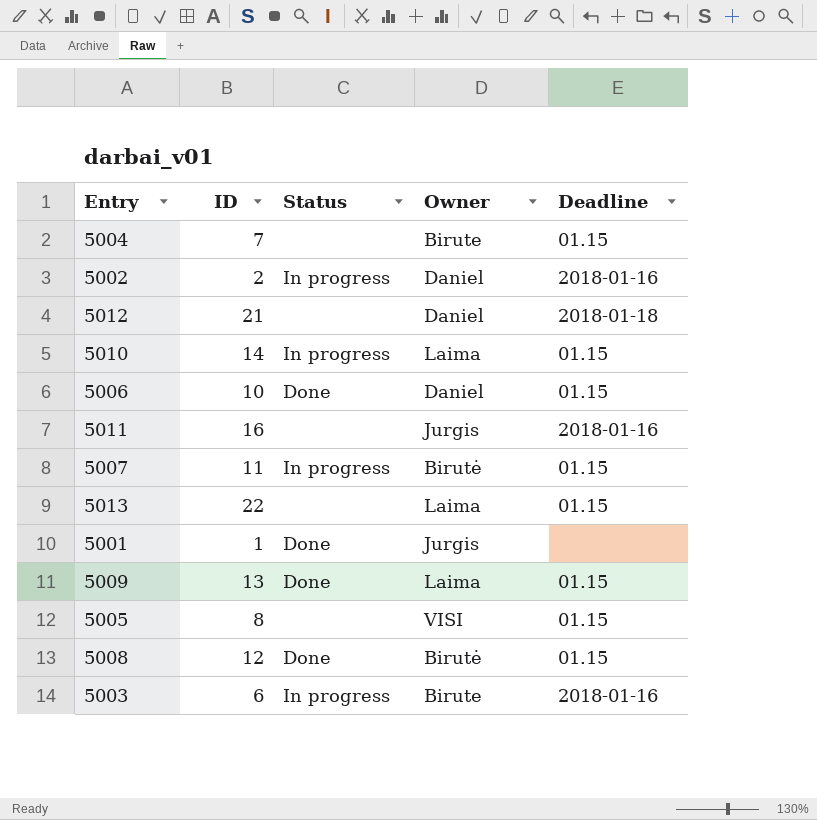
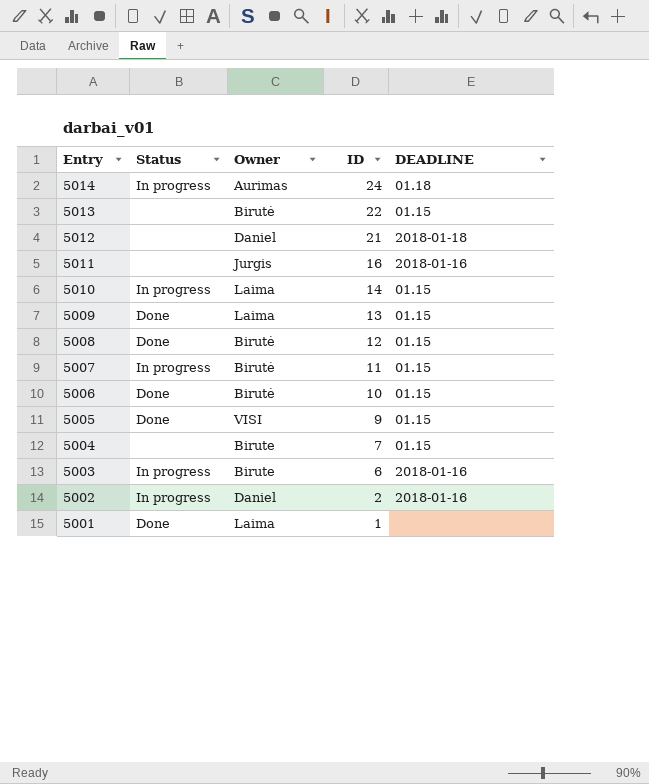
row order: none -> Entry descending
column ID | position: 2 -> 4
column name: Deadline -> DEADLINE
row 5014: none -> In progress | Aurimas | 24 | 01.18
5013 | Owner: Laima -> Birutė
5006 | Owner: Daniel -> Birutė
5005 | Status: none -> Done
5005 | ID: 8 -> 9
5001 | Owner: Jurgis -> Laima

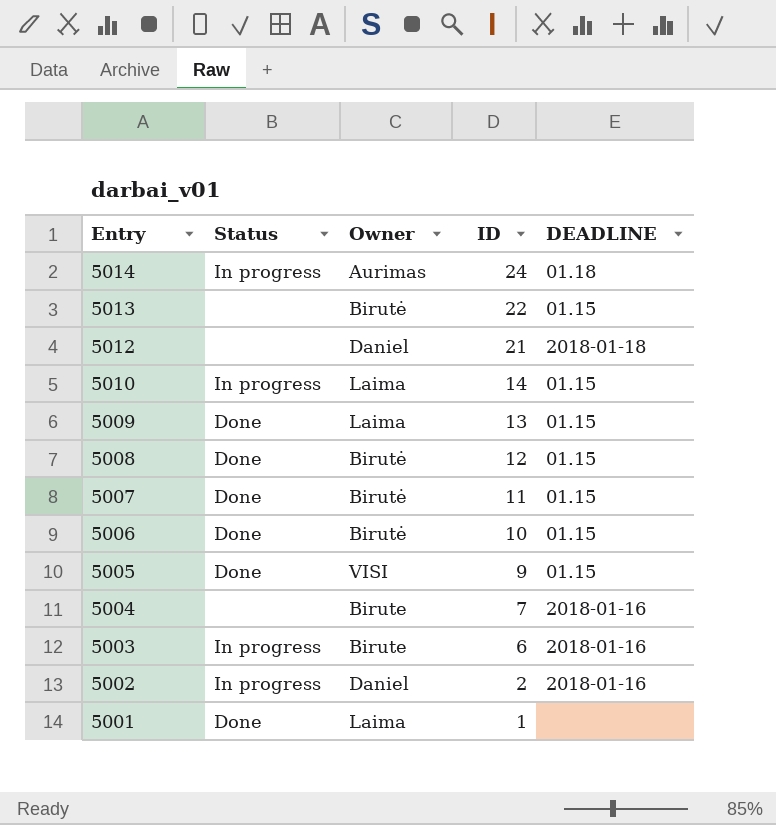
row 5011: none | Jurgis | 16 | 2018-01-16 -> none
5007 | Status: In progress -> Done
5004 | DEADLINE: 01.15 -> 2018-01-16

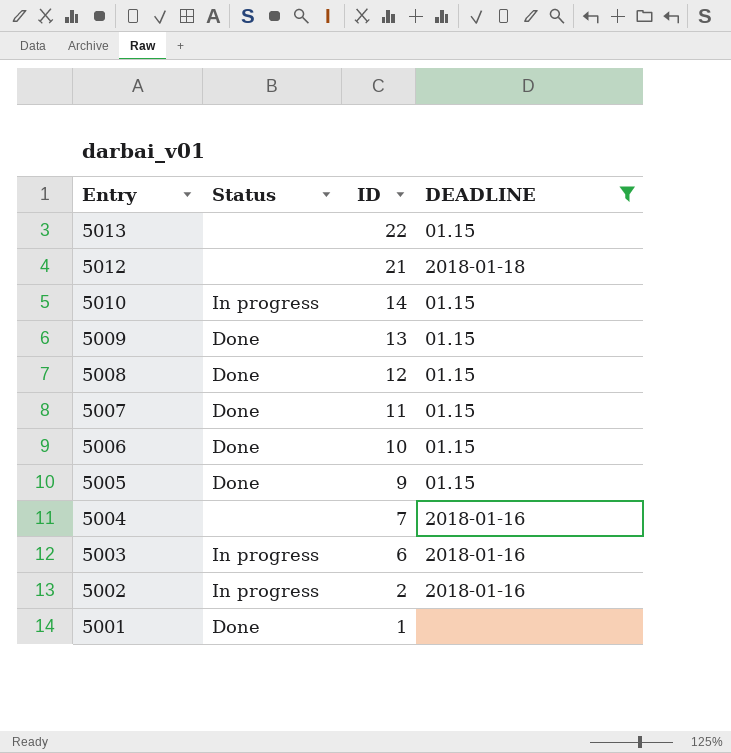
filter: none -> DEADLINE != 01.18
column Owner | position: 3 -> none

